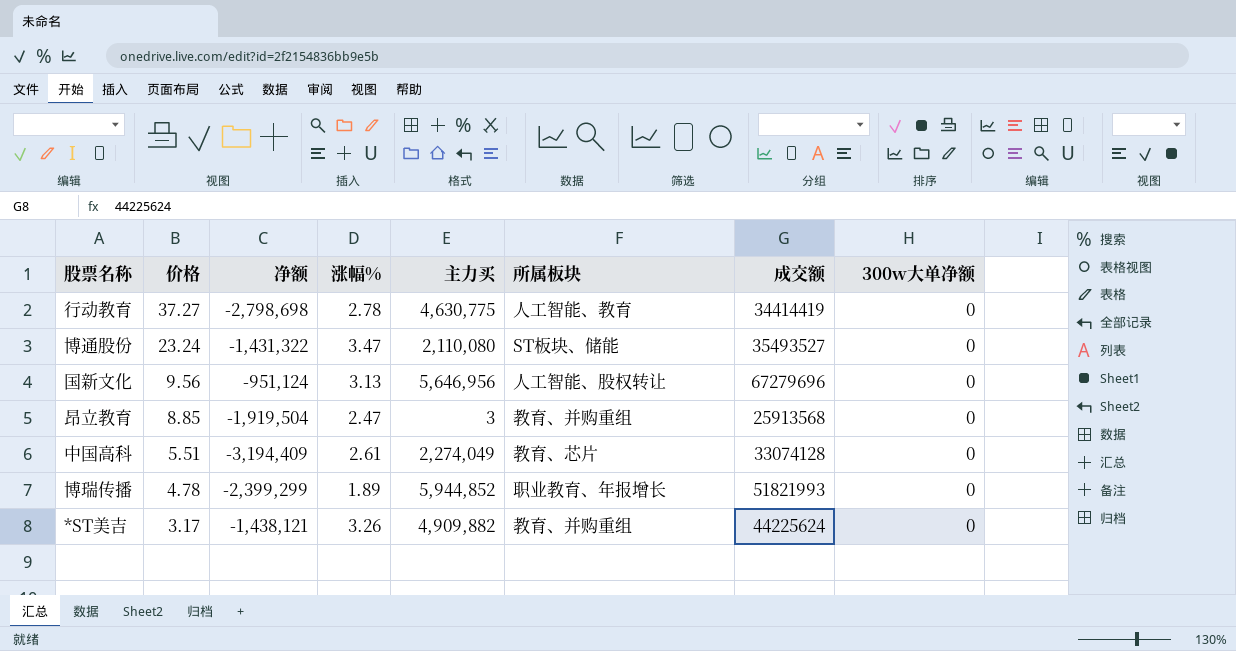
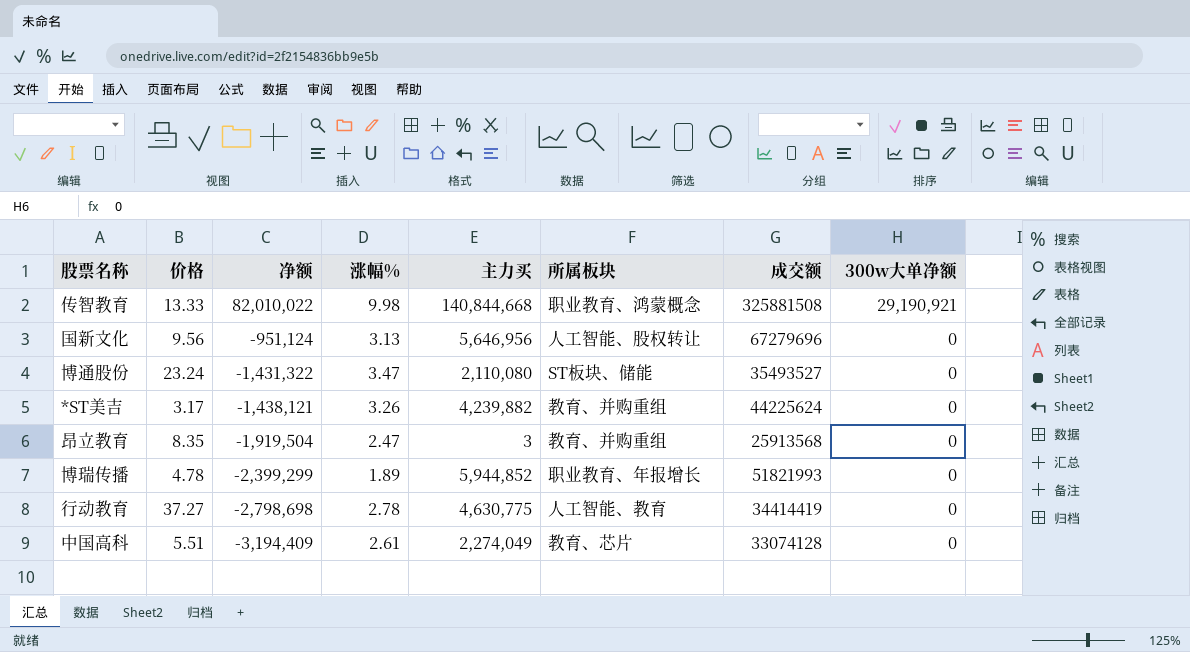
row order: 价格 descending -> 净额 descending
row 传智教育: none -> 13.33 | 82,010,022 | 9.98 | 140,844,668 | 职业教育、鸿蒙概念 | 325881508 | 29,190,921
*ST美吉 | 主力买: 4,909,882 -> 4,239,882
昂立教育 | 价格: 8.85 -> 8.35

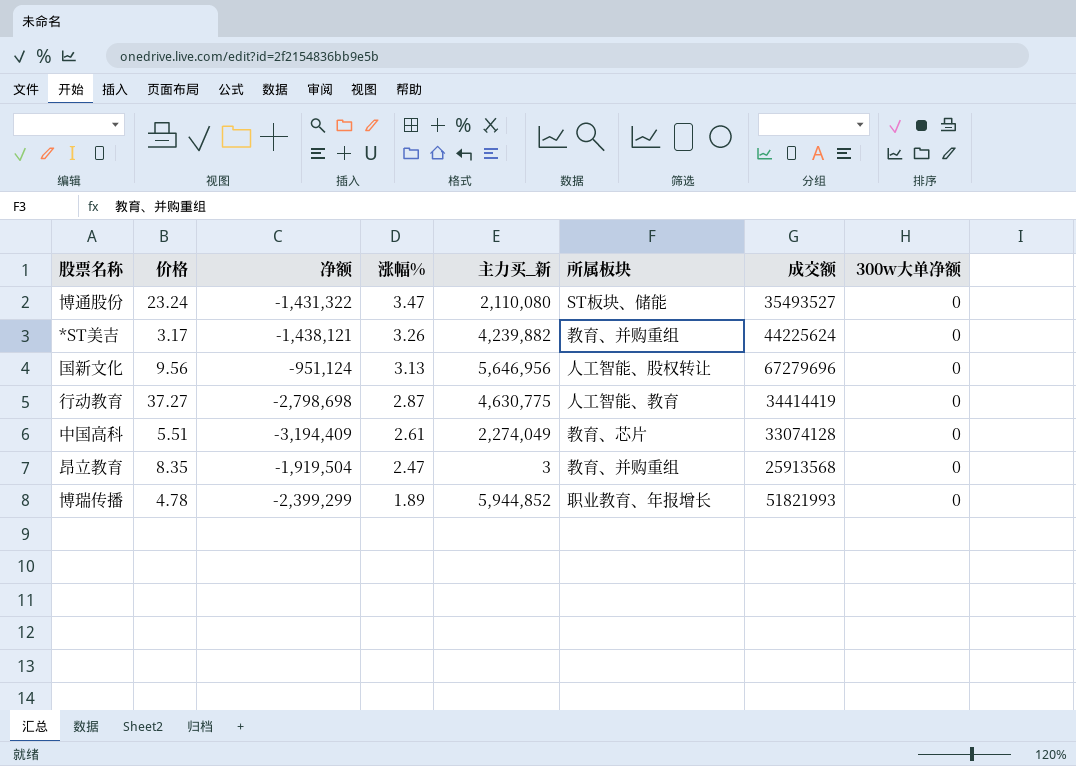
row order: 净额 descending -> 涨幅% descending
column name: 主力买 -> 主力买_新
row 传智教育: 13.33 | 82,010,022 | 9.98 | 140,844,668 | 职业教育、鸿蒙概念 | 325881508 | 29,190,921 -> none
行动教育 | 涨幅%: 2.78 -> 2.87

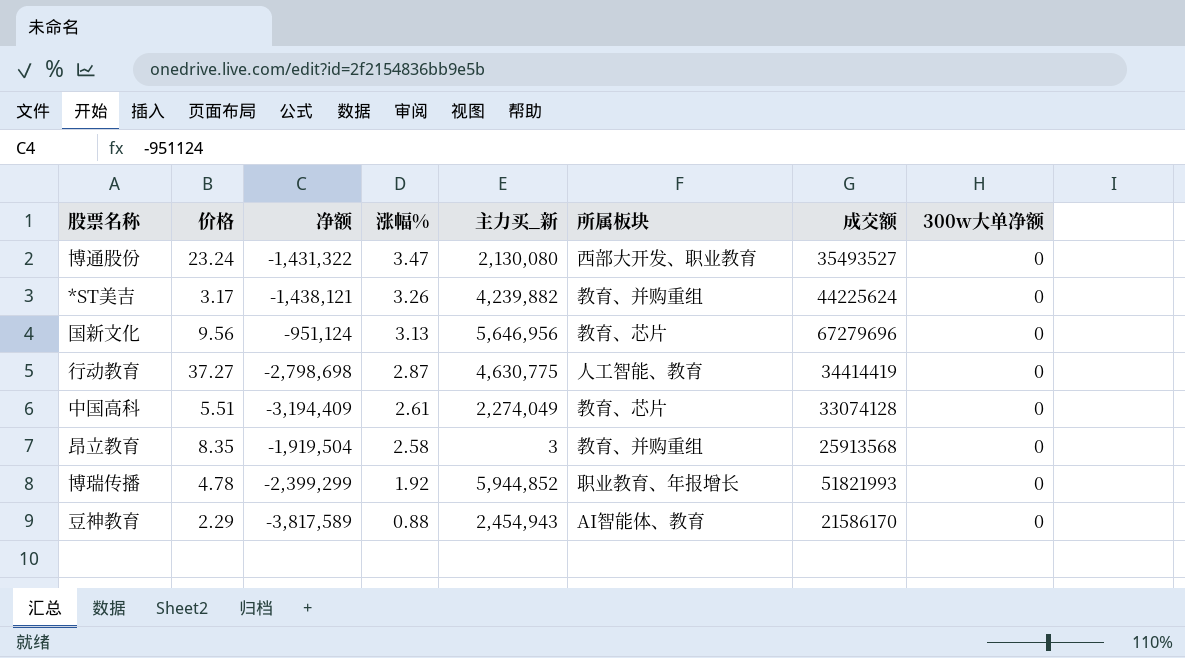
博通股份 | 主力买_新: 2,110,080 -> 2,130,080
博通股份 | 所属板块: ST板块、储能 -> 西部大开发、职业教育
国新文化 | 所属板块: 人工智能、股权转让 -> 教育、芯片
昂立教育 | 涨幅%: 2.47 -> 2.58
博瑞传播 | 涨幅%: 1.89 -> 1.92
row 豆神教育: none -> 2.29 | -3,817,589 | 0.88 | 2,454,943 | AI智能体、教育 | 21586170 | 0

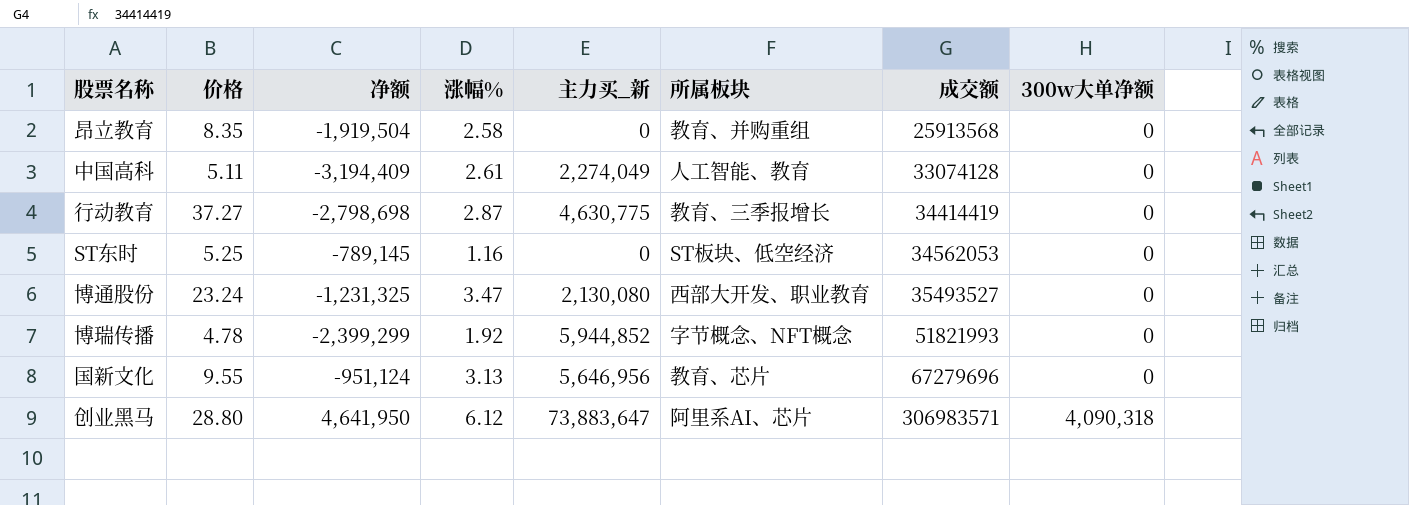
row order: 涨幅% descending -> 成交额 ascending
row *ST美吉: 3.17 | -1,438,121 | 3.26 | 4,239,882 | 教育、并购重组 | 44225624 | 0 -> none
row 豆神教育: 2.29 | -3,817,589 | 0.88 | 2,454,943 | AI智能体、教育 | 21586170 | 0 -> none
昂立教育 | 主力买_新: 3 -> 0
中国高科 | 价格: 5.51 -> 5.11
中国高科 | 所属板块: 教育、芯片 -> 人工智能、教育
行动教育 | 所属板块: 人工智能、教育 -> 教育、三季报增长
row ST东时: none -> 5.25 | -789,145 | 1.16 | 0 | ST板块、低空经济 | 34562053 | 0
博通股份 | 净额: -1,431,322 -> -1,231,325
博瑞传播 | 所属板块: 职业教育、年报增长 -> 字节概念、NFT概念
国新文化 | 价格: 9.56 -> 9.55
row 创业黑马: none -> 28.80 | 4,641,950 | 6.12 | 73,883,647 | 阿里系AI、芯片 | 306983571 | 4,090,318

